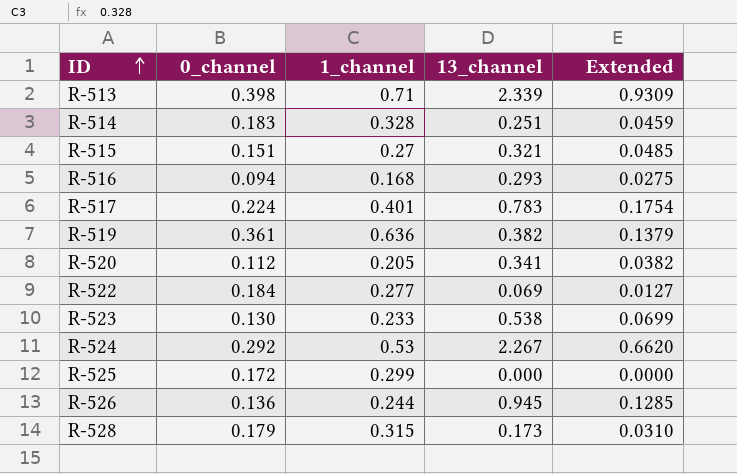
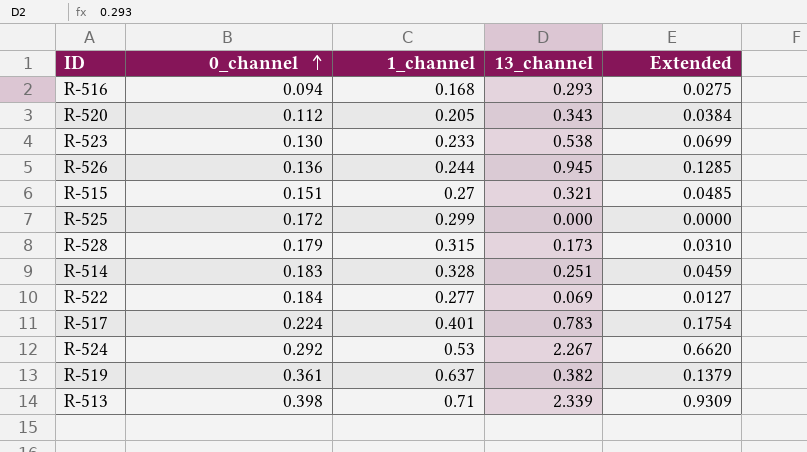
row order: ID ascending -> 0_channel ascending
R-520 | 13_channel: 0.341 -> 0.343
R-520 | Extended: 0.0382 -> 0.0384
R-519 | 1_channel: 0.636 -> 0.637

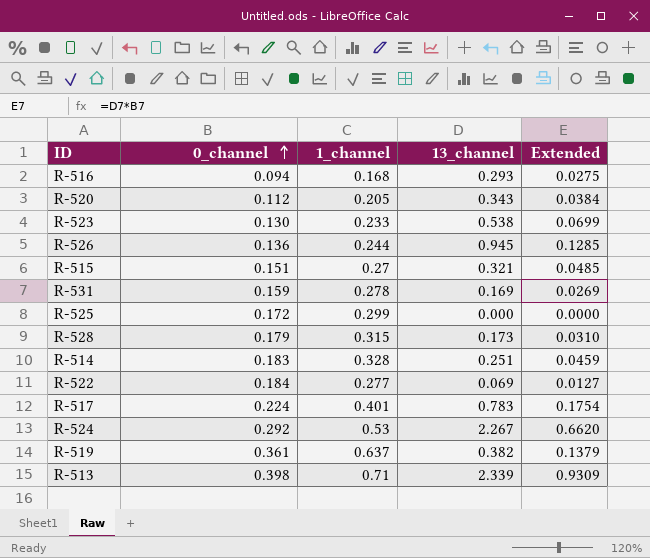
row R-531: none -> 0.159 | 0.278 | 0.169 | 0.0269

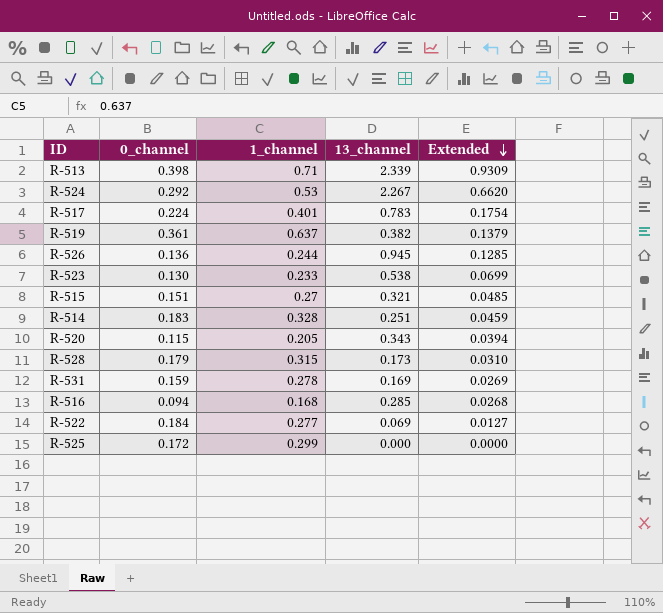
row order: 0_channel ascending -> Extended descending
R-520 | 0_channel: 0.112 -> 0.115
R-520 | Extended: 0.0384 -> 0.0394
R-516 | 13_channel: 0.293 -> 0.285
R-516 | Extended: 0.0275 -> 0.0268

